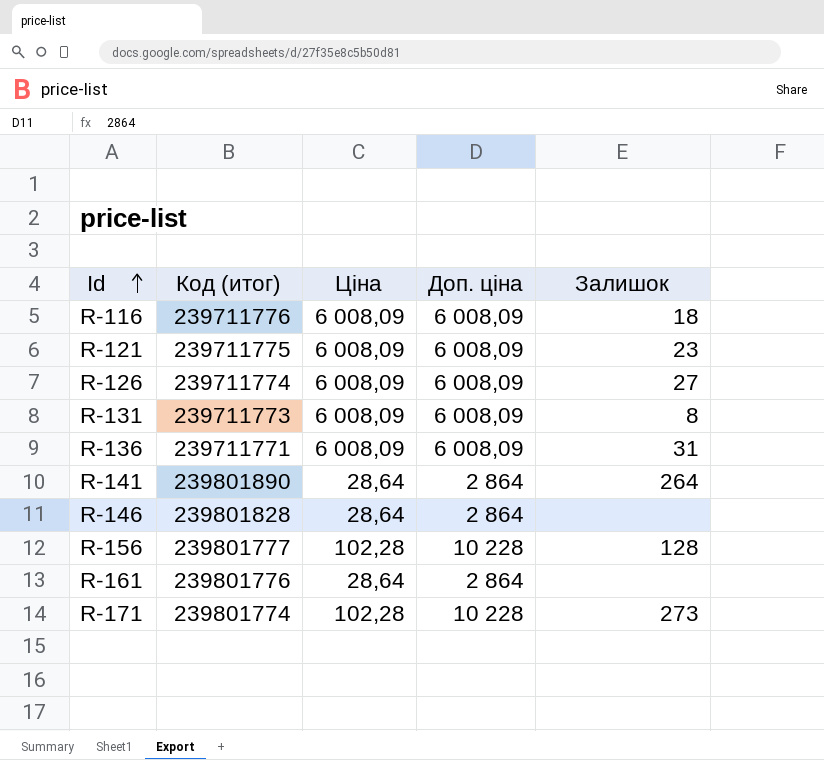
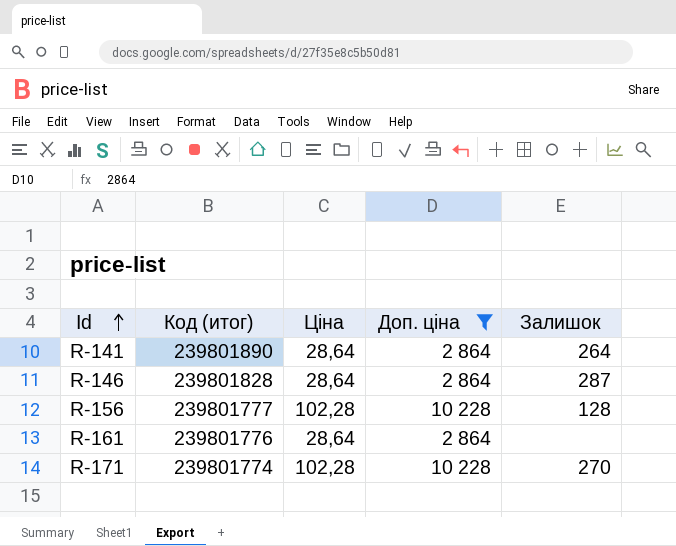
filter: none -> Доп. ціна != 6 008,09
R-146 | Залишок: none -> 287
R-171 | Залишок: 273 -> 270

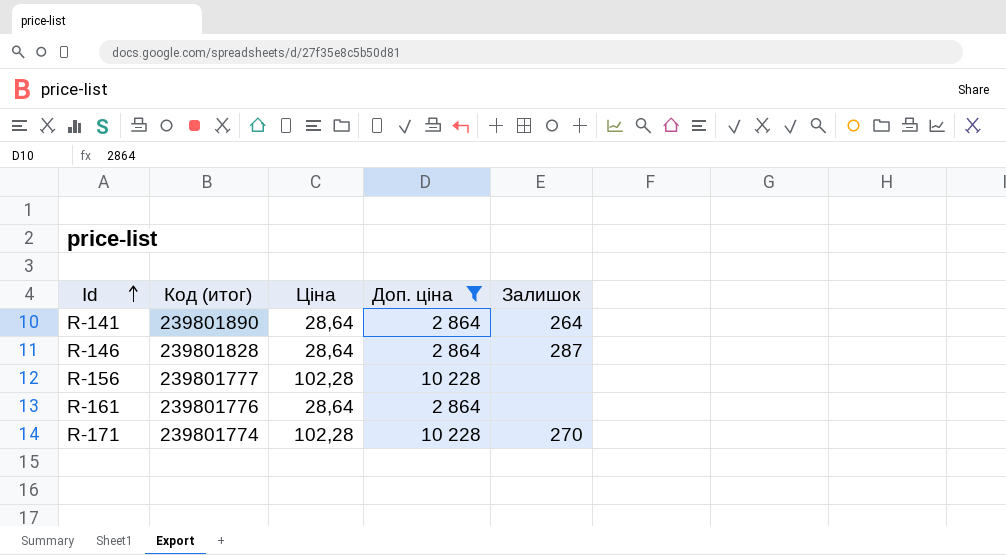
R-156 | Залишок: 128 -> none

